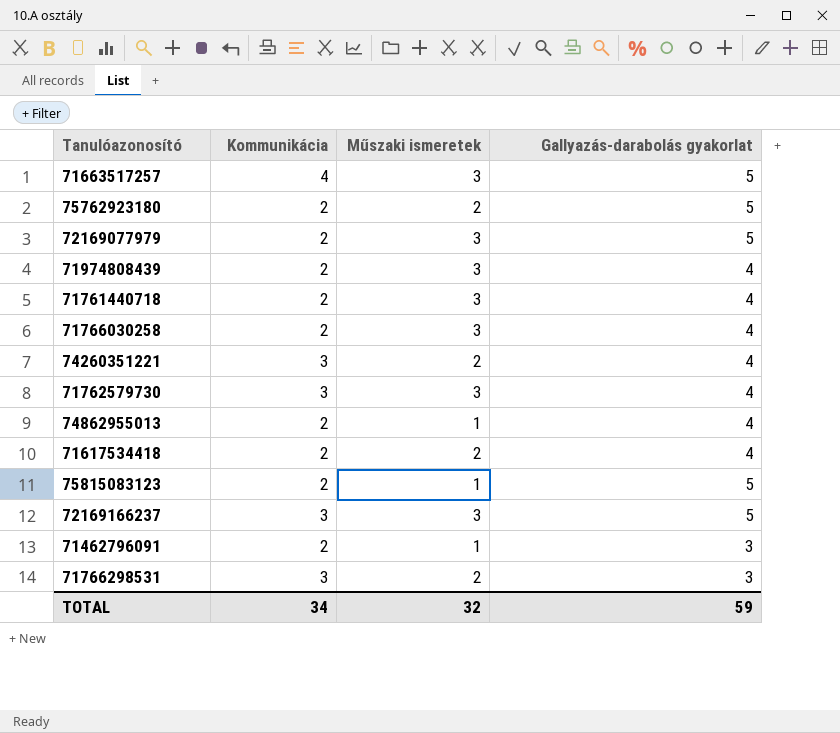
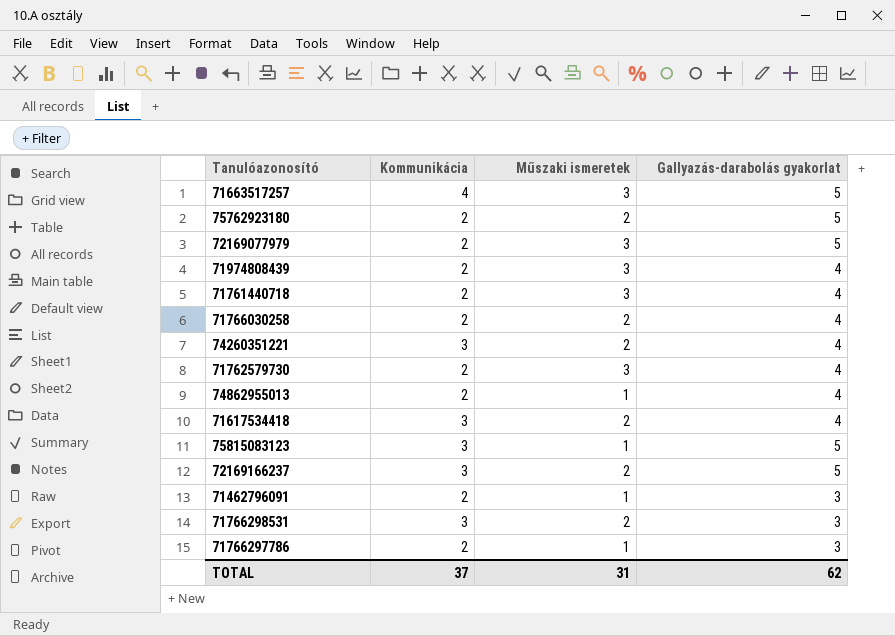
71766030258 | Műszaki ismeretek: 3 -> 2
71762579730 | Kommunikácia: 3 -> 2
71617534418 | Kommunikácia: 2 -> 3
75815083123 | Kommunikácia: 2 -> 3
72169166237 | Műszaki ismeretek: 3 -> 2
row 71766297786: none -> 2 | 1 | 3
TOTAL | Kommunikácia: 34 -> 37
TOTAL | Műszaki ismeretek: 32 -> 31
TOTAL | Gallyazás-darabolás gyakorlat: 59 -> 62

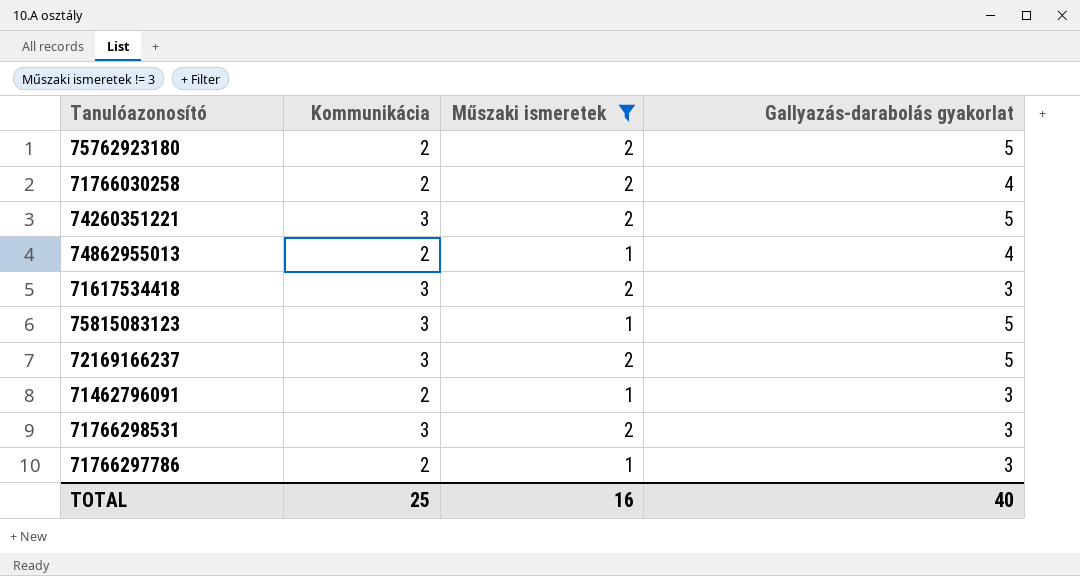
filter: none -> Műszaki ismeretek != 3
74260351221 | Gallyazás-darabolás gyakorlat: 4 -> 5
71617534418 | Gallyazás-darabolás gyakorlat: 4 -> 3
TOTAL | Kommunikácia: 37 -> 25
TOTAL | Műszaki ismeretek: 31 -> 16
TOTAL | Gallyazás-darabolás gyakorlat: 62 -> 40

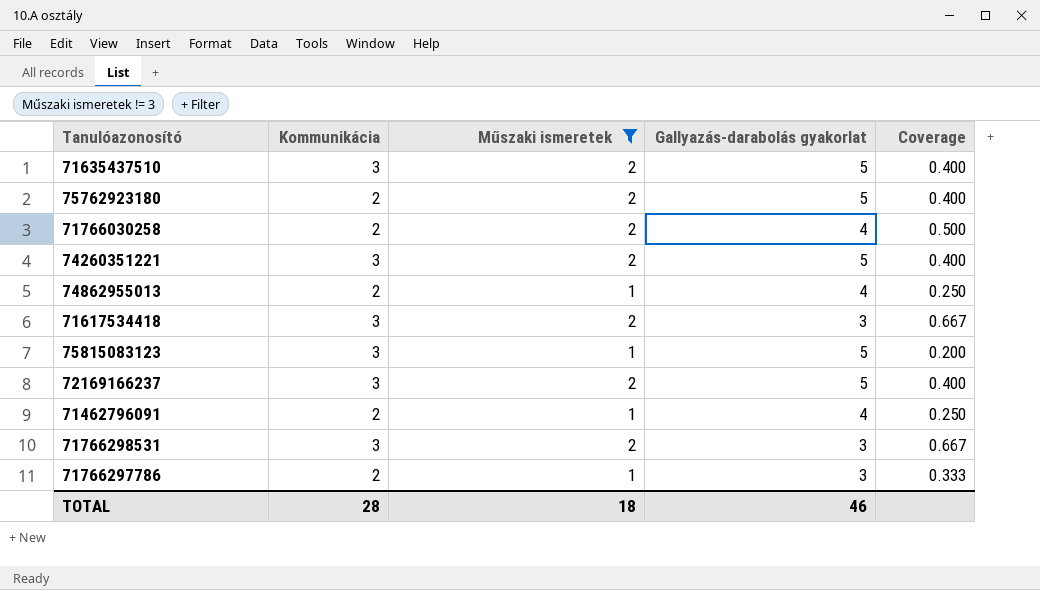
column Coverage | formula: none -> [Műszaki ismeretek] / [Gallyazás-darabolás gyakorlat]
row 71635437510: none -> 3 | 2 | 5 | 0.400
71462796091 | Gallyazás-darabolás gyakorlat: 3 -> 4
TOTAL | Kommunikácia: 25 -> 28
TOTAL | Műszaki ismeretek: 16 -> 18
TOTAL | Gallyazás-darabolás gyakorlat: 40 -> 46

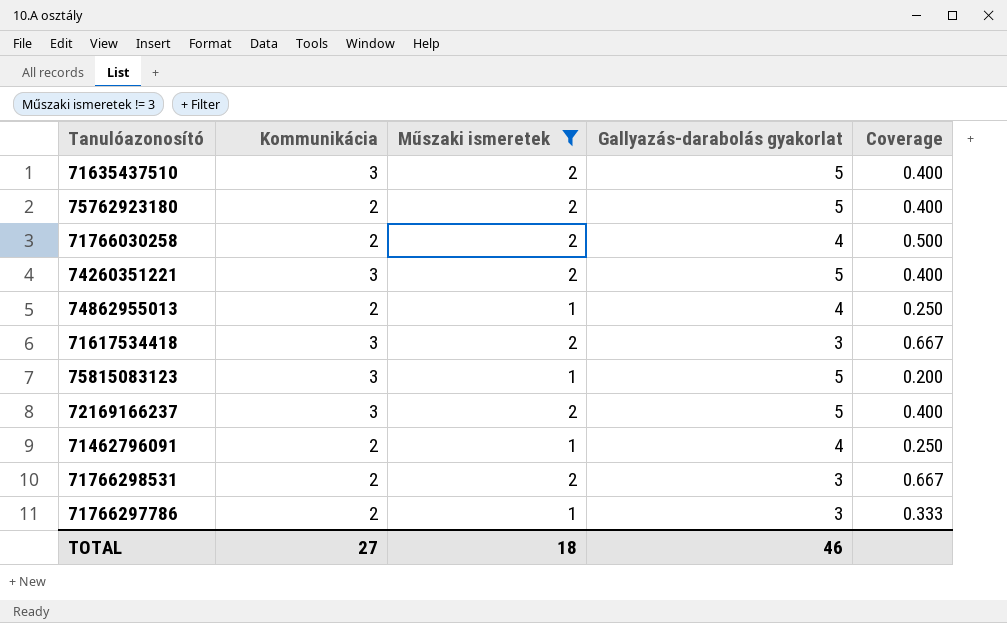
71766298531 | Kommunikácia: 3 -> 2
TOTAL | Kommunikácia: 28 -> 27

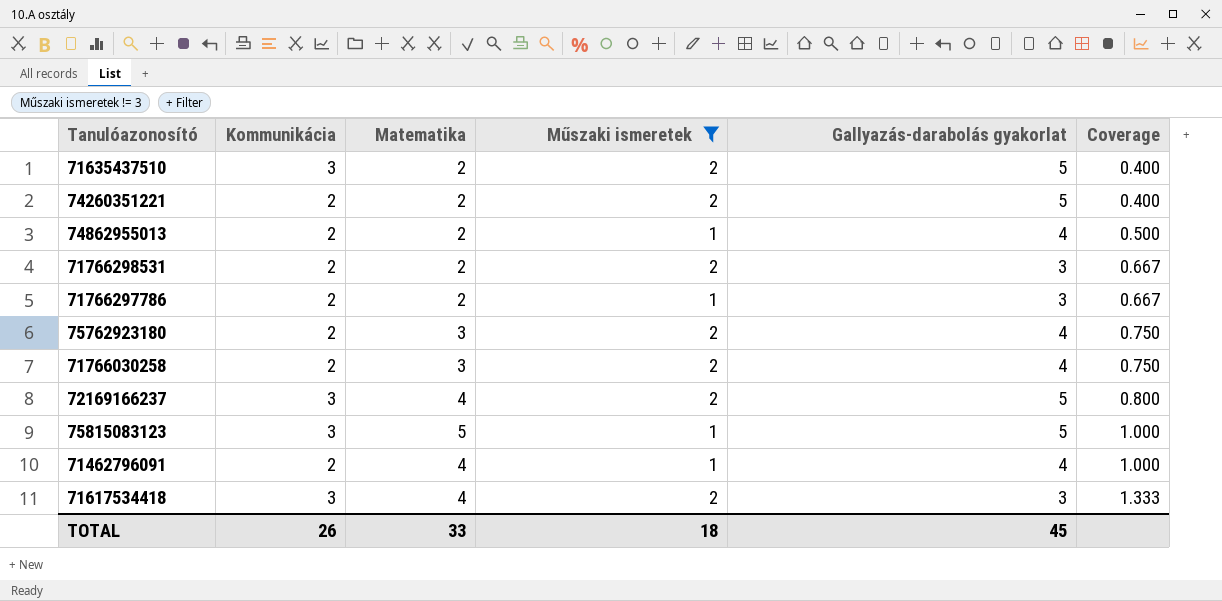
row order: none -> Coverage ascending
column Matematika | position: none -> 3
column Coverage | formula: [Műszaki ismeretek] / [Gallyazás-darabolás gyakorlat] -> [Matematika] / [Gallyazás-darabolás gyakorlat]
74260351221 | Kommunikácia: 3 -> 2
75762923180 | Gallyazás-darabolás gyakorlat: 5 -> 4
TOTAL | Kommunikácia: 27 -> 26
TOTAL | Gallyazás-darabolás gyakorlat: 46 -> 45

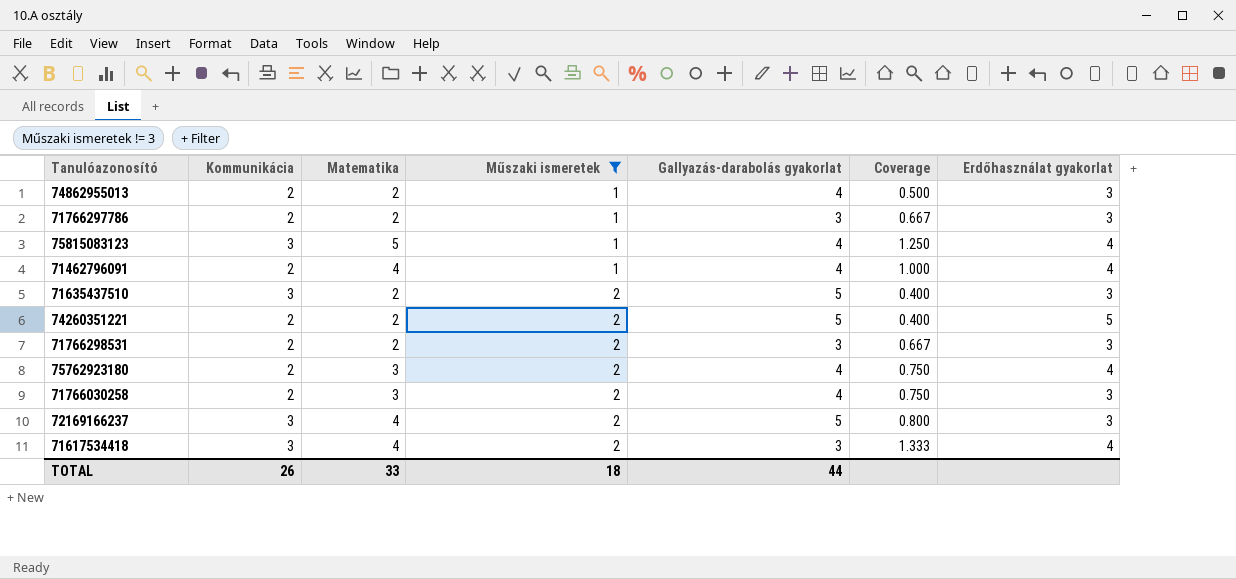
row order: Coverage ascending -> Műszaki ismeretek ascending
column Erdőhasználat gyakorlat | position: none -> 7
75815083123 | Gallyazás-darabolás gyakorlat: 5 -> 4
75815083123 | Coverage: 1.000 -> 1.250
TOTAL | Gallyazás-darabolás gyakorlat: 45 -> 44

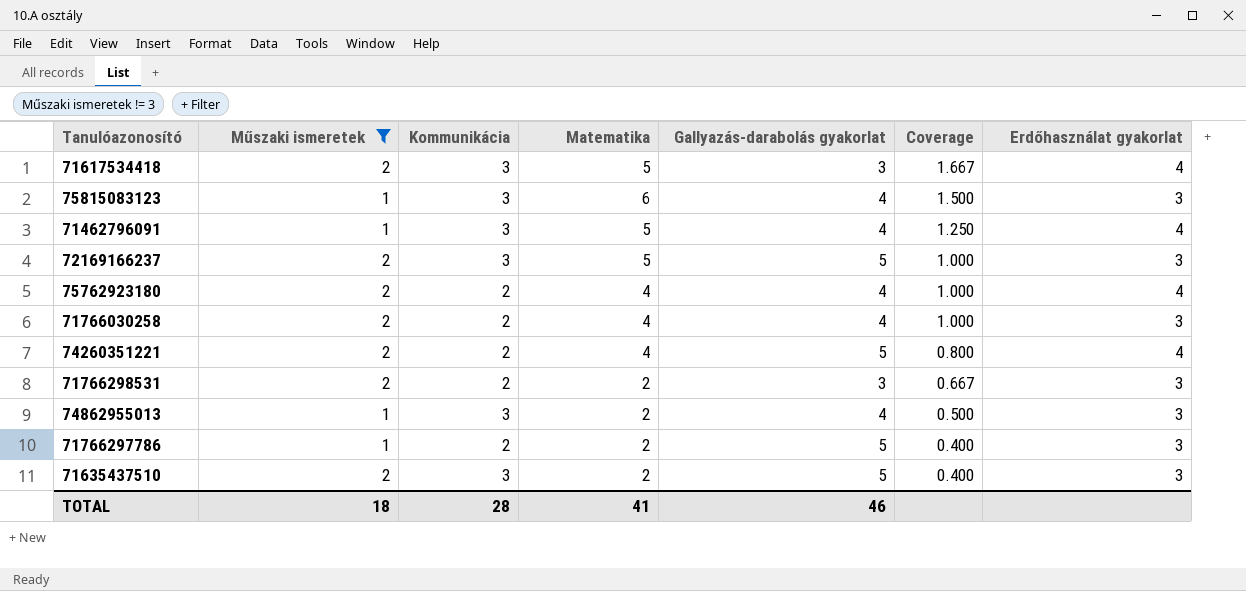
row order: Műszaki ismeretek ascending -> Coverage descending
column Műszaki ismeretek | position: 4 -> 2
71617534418 | Matematika: 4 -> 5
71617534418 | Coverage: 1.333 -> 1.667
75815083123 | Matematika: 5 -> 6
75815083123 | Coverage: 1.250 -> 1.500
75815083123 | Erdőhasználat gyakorlat: 4 -> 3
71462796091 | Kommunikácia: 2 -> 3
71462796091 | Matematika: 4 -> 5
71462796091 | Coverage: 1.000 -> 1.250
72169166237 | Matematika: 4 -> 5
72169166237 | Coverage: 0.800 -> 1.000
75762923180 | Matematika: 3 -> 4
75762923180 | Coverage: 0.750 -> 1.000
71766030258 | Matematika: 3 -> 4
71766030258 | Coverage: 0.750 -> 1.000
74260351221 | Matematika: 2 -> 4
74260351221 | Coverage: 0.400 -> 0.800
74260351221 | Erdőhasználat gyakorlat: 5 -> 4
74862955013 | Kommunikácia: 2 -> 3
71766297786 | Gallyazás-darabolás gyakorlat: 3 -> 5
71766297786 | Coverage: 0.667 -> 0.400
TOTAL | Kommunikácia: 26 -> 28
TOTAL | Matematika: 33 -> 41
TOTAL | Gallyazás-darabolás gyakorlat: 44 -> 46

